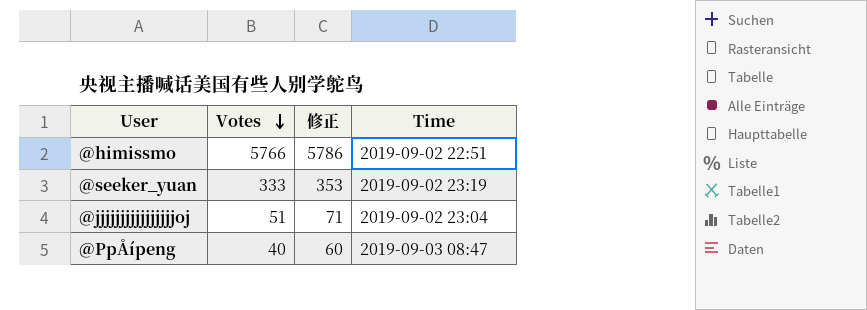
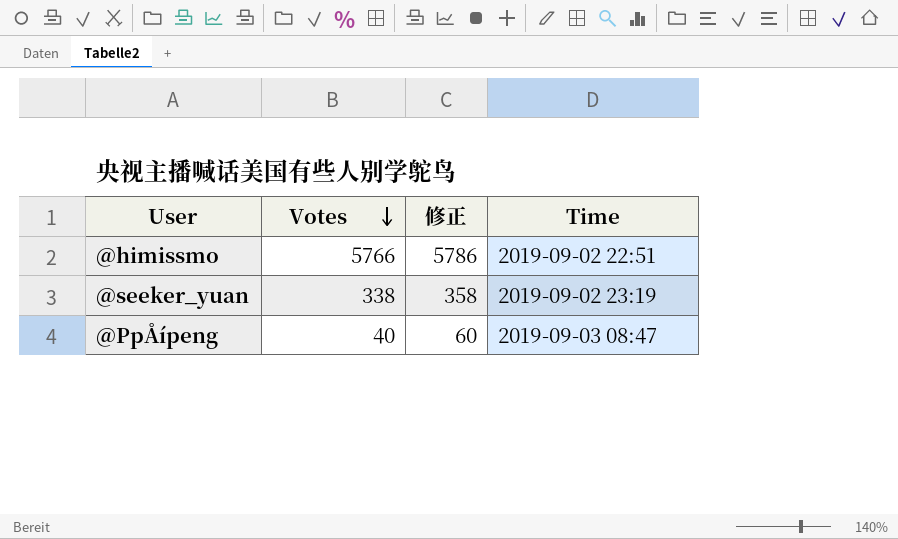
row @jjjjjjjjjjjjjjjjoj: 51 | 71 | 2019-09-02 23:04 -> none
@seeker_yuan | Votes: 333 -> 338
@seeker_yuan | 修正: 353 -> 358

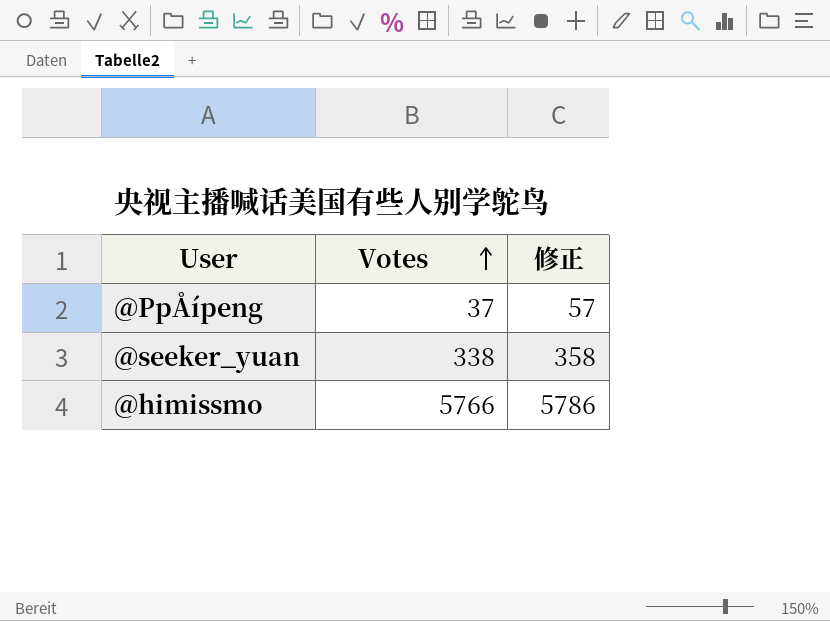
row order: Votes descending -> Votes ascending
column Time | position: 4 -> none
@PpÅípeng | Votes: 40 -> 37
@PpÅípeng | 修正: 60 -> 57

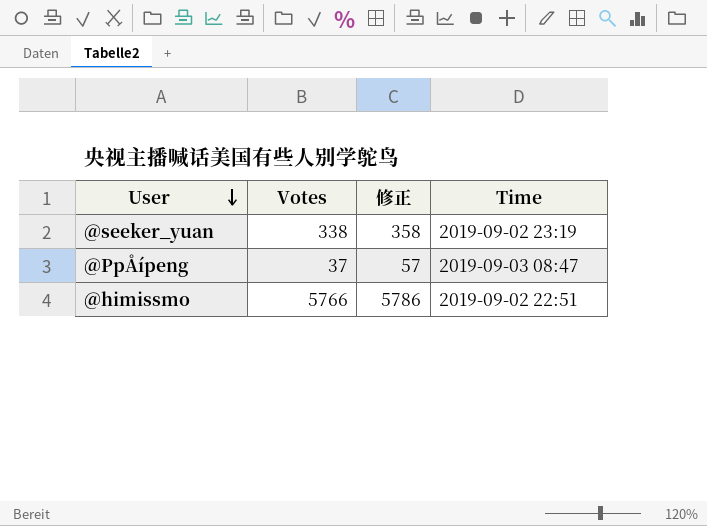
row order: Votes ascending -> User descending
column Time | position: none -> 4

